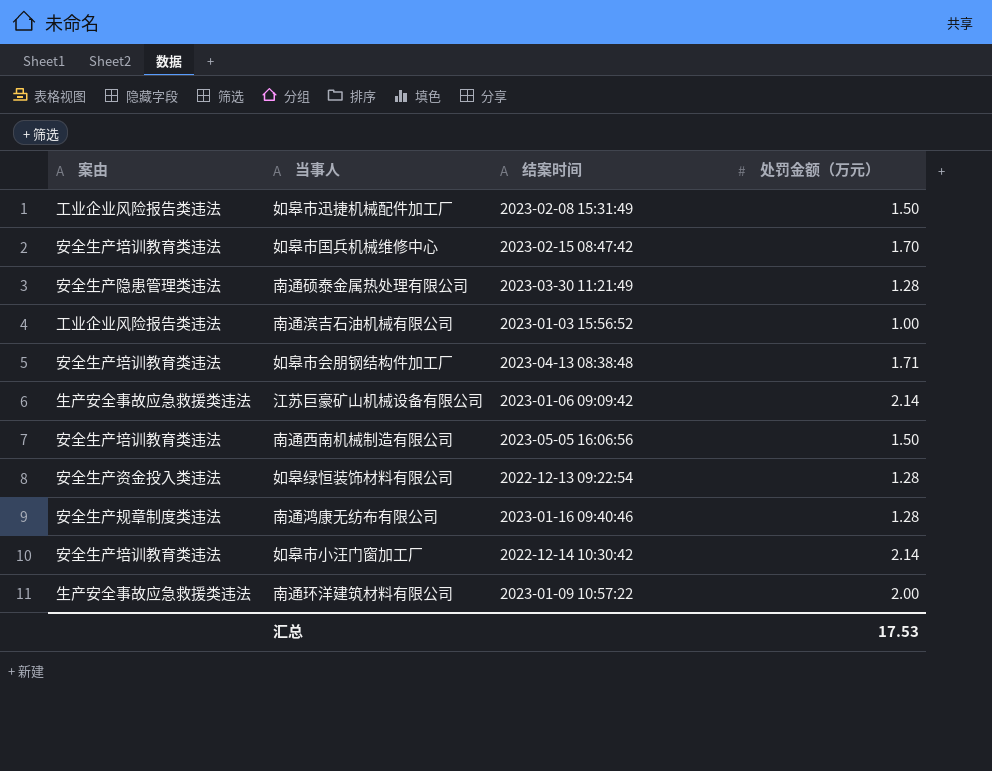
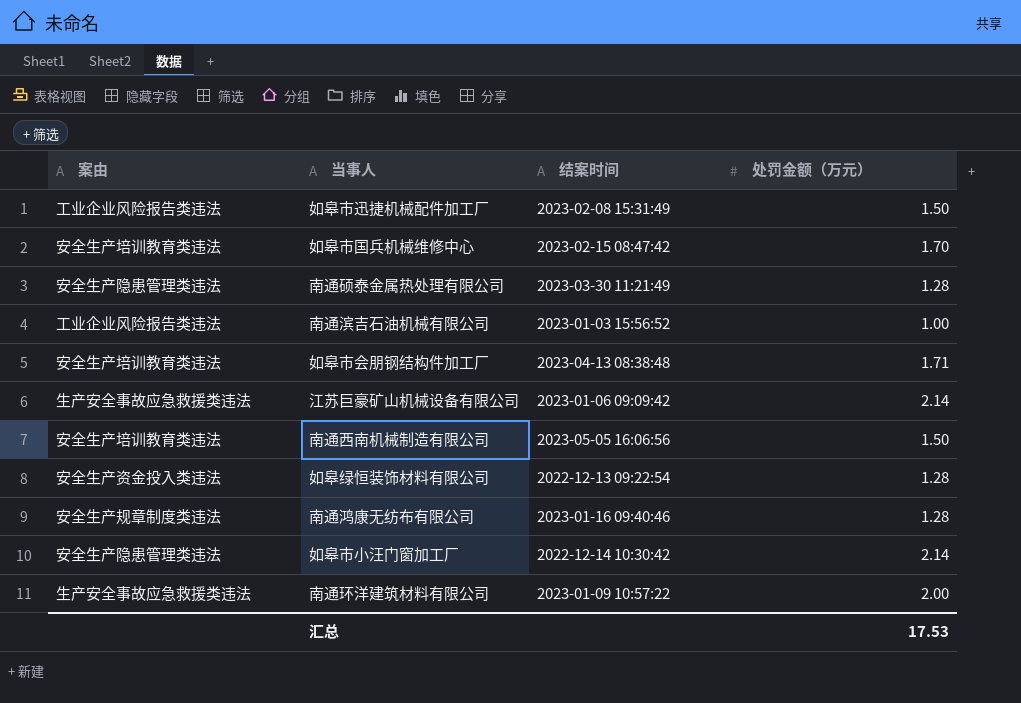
如皋市小汪门窗加工厂 | 案由: 安全生产培训教育类违法 -> 安全生产隐患管理类违法

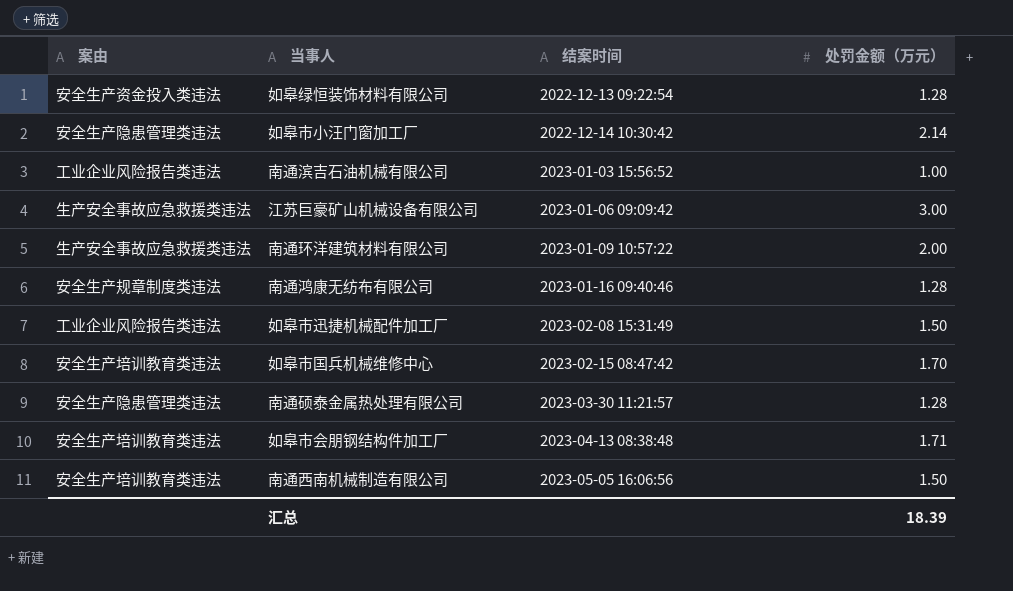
row order: none -> 结案时间 ascending
江苏巨豪矿山机械设备有限公司 | 处罚金额（万元）: 2.14 -> 3.00
南通硕泰金属热处理有限公司 | 结案时间: 2023-03-30 11:21:49 -> 2023-03-30 11:21:57
汇总 | 处罚金额（万元）: 17.53 -> 18.39

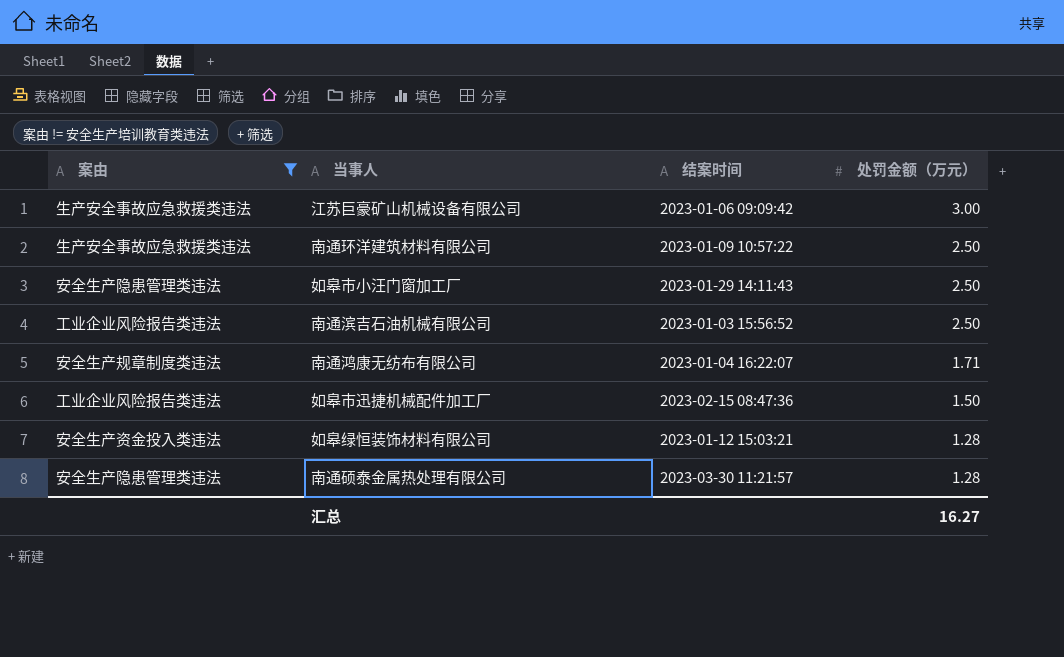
filter: none -> 案由 != 安全生产培训教育类违法
row order: 结案时间 ascending -> 处罚金额（万元） descending
南通环洋建筑材料有限公司 | 处罚金额（万元）: 2.00 -> 2.50
如皋市小汪门窗加工厂 | 结案时间: 2022-12-14 10:30:42 -> 2023-01-29 14:11:43
如皋市小汪门窗加工厂 | 处罚金额（万元）: 2.14 -> 2.50
南通滨吉石油机械有限公司 | 处罚金额（万元）: 1.00 -> 2.50
南通鸿康无纺布有限公司 | 结案时间: 2023-01-16 09:40:46 -> 2023-01-04 16:22:07
南通鸿康无纺布有限公司 | 处罚金额（万元）: 1.28 -> 1.71
如皋市迅捷机械配件加工厂 | 结案时间: 2023-02-08 15:31:49 -> 2023-02-15 08:47:36
如皋绿恒装饰材料有限公司 | 结案时间: 2022-12-13 09:22:54 -> 2023-01-12 15:03:21
汇总 | 处罚金额（万元）: 18.39 -> 16.27

